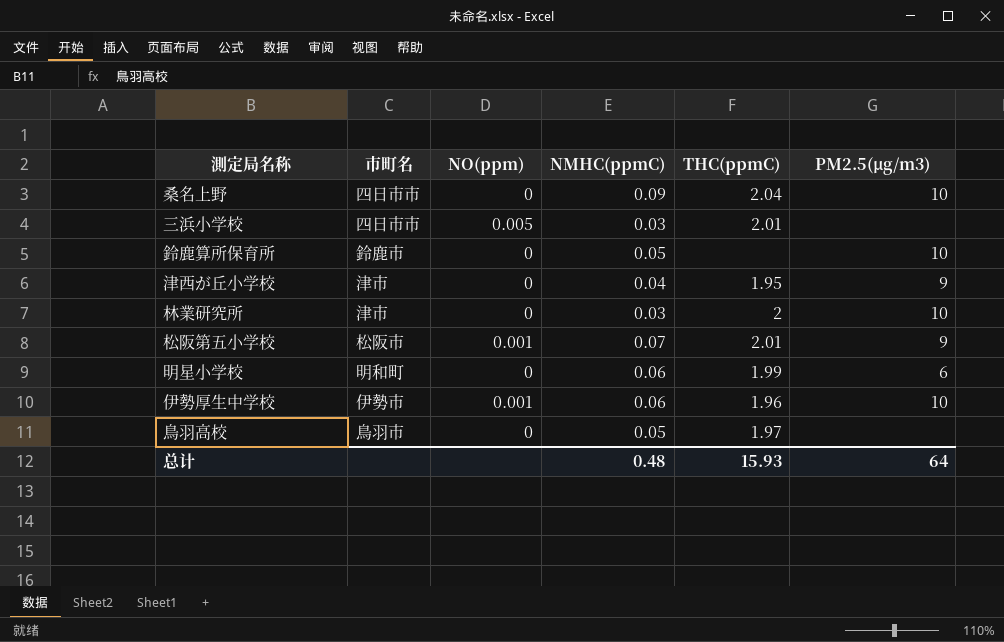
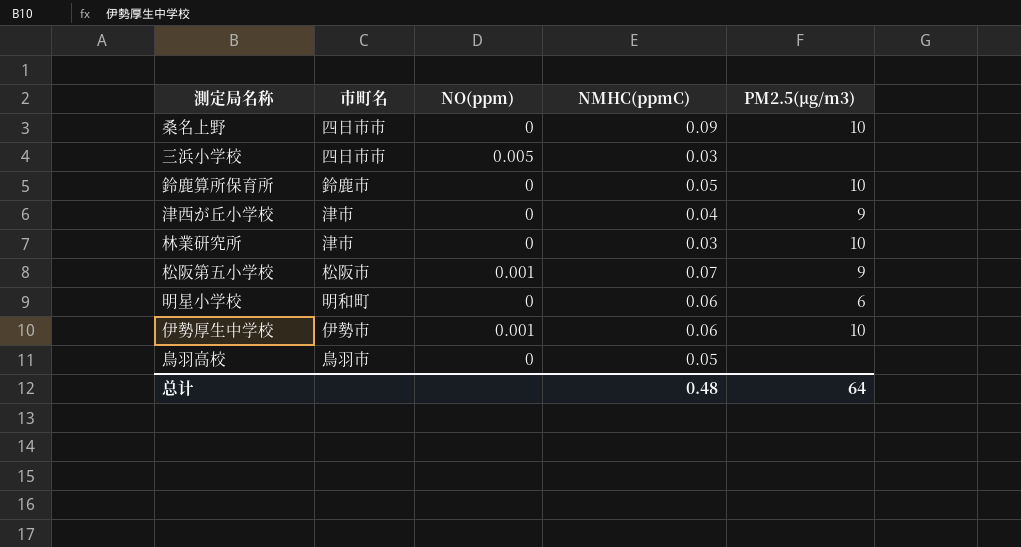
column THC(ppmC) | position: 5 -> none

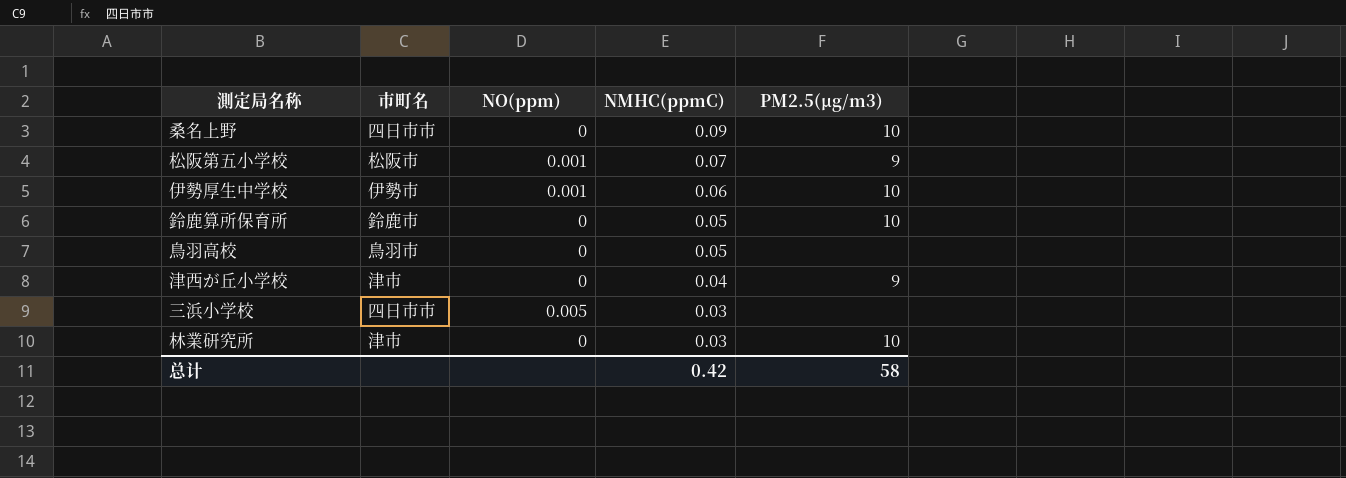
row order: none -> NMHC(ppmC) descending
row 明星小学校: 明和町 | 0 | 0.06 | 6 -> none
总计 | NMHC(ppmC): 0.48 -> 0.42
总计 | PM2.5(μg/m3): 64 -> 58

